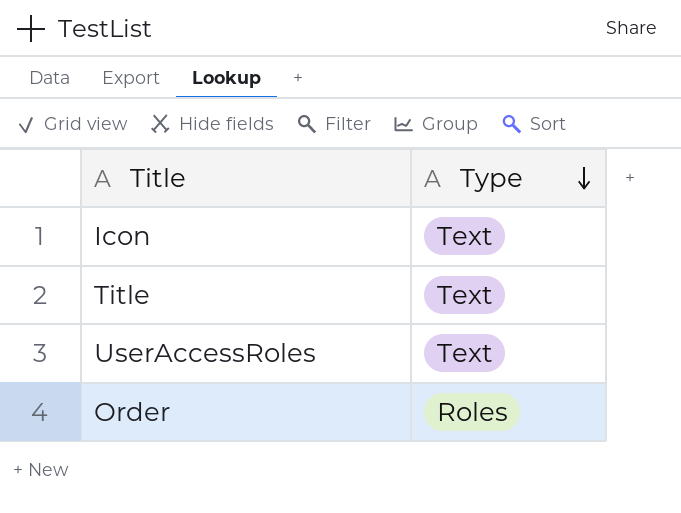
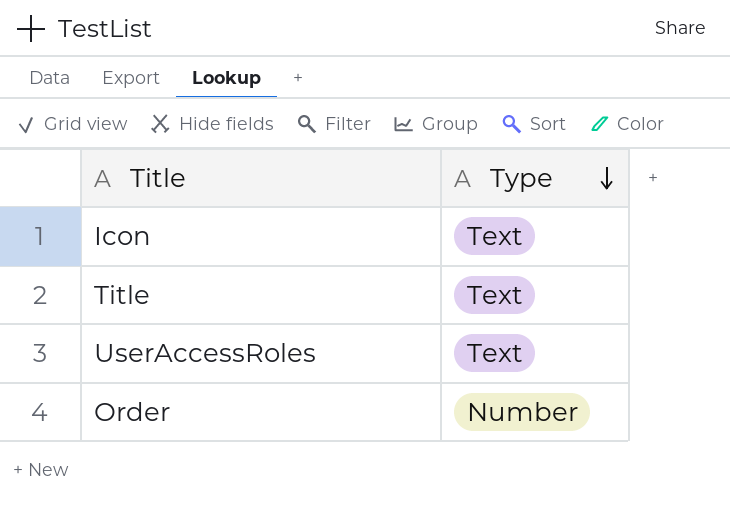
Order | Type: Roles -> Number

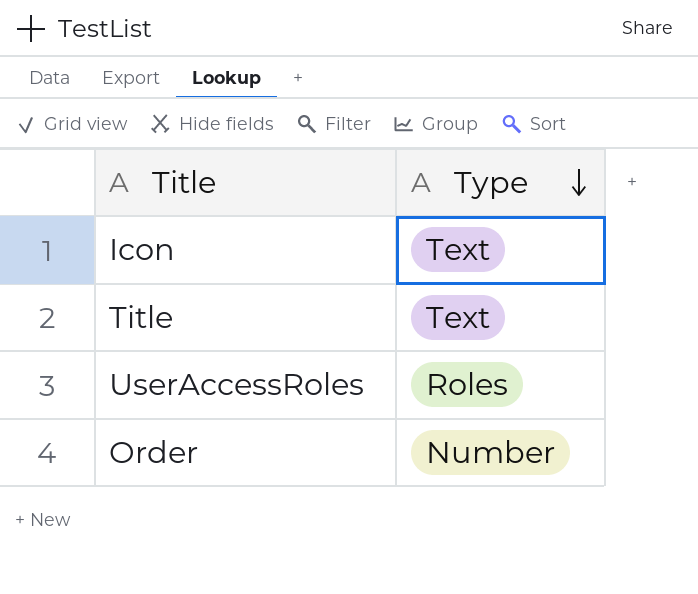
UserAccessRoles | Type: Text -> Roles

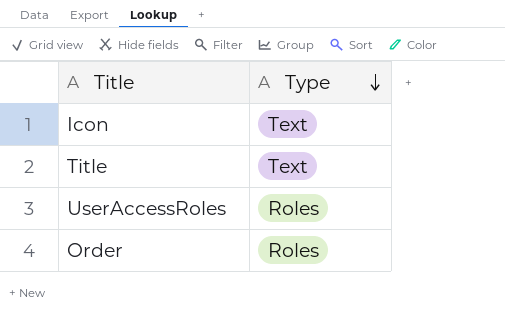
Order | Type: Number -> Roles

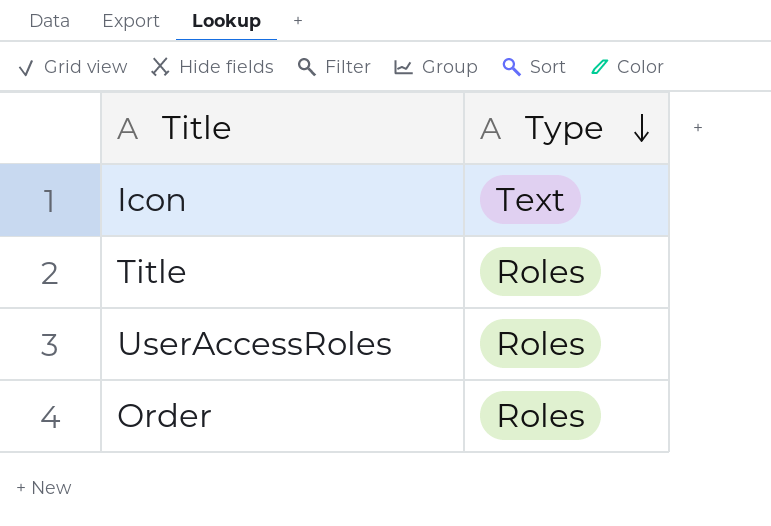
Title | Type: Text -> Roles

